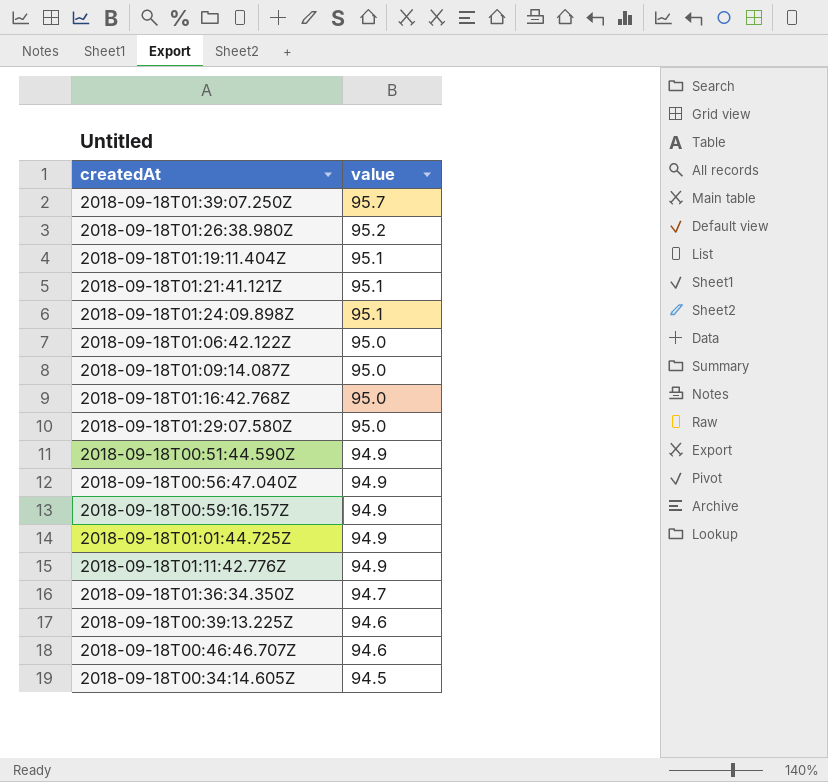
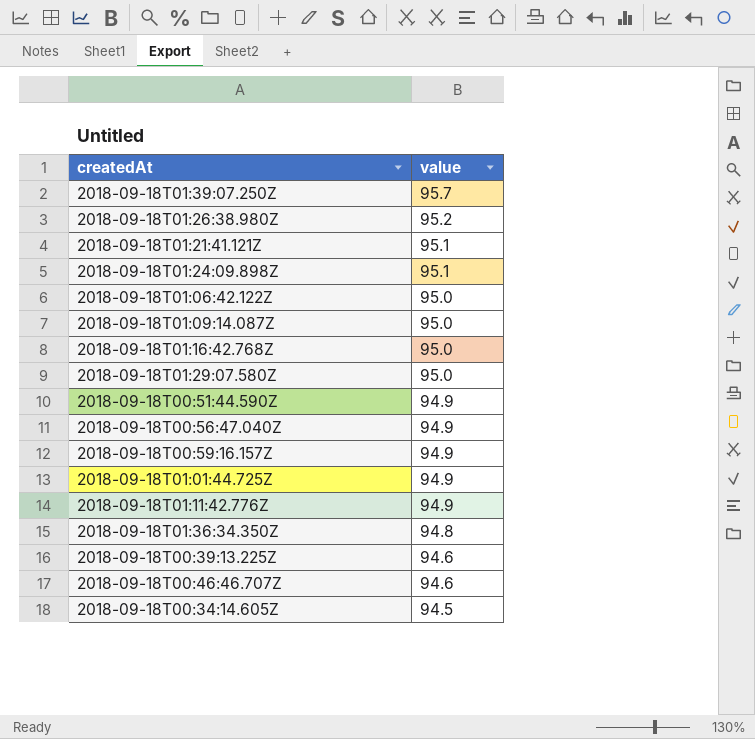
row 2018-09-18T01:19:11.404Z: 95.1 -> none
2018-09-18T01:36:34.350Z | value: 94.7 -> 94.8

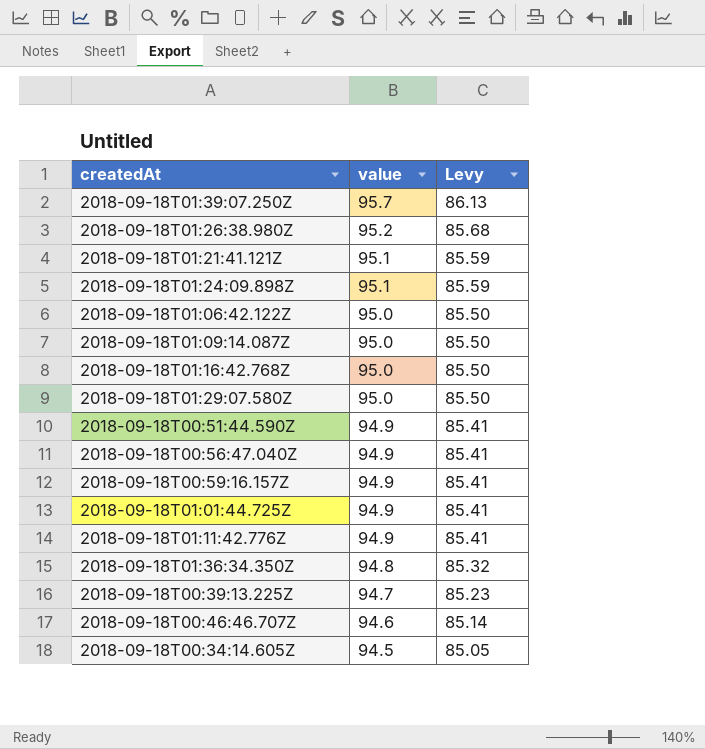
column Levy | formula: none -> [value] * 0.9
2018-09-18T00:39:13.225Z | value: 94.6 -> 94.7

